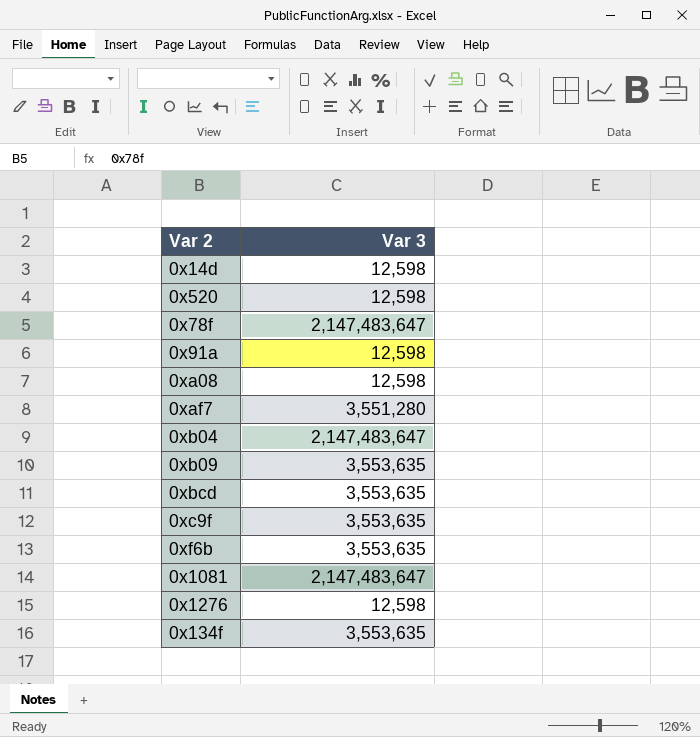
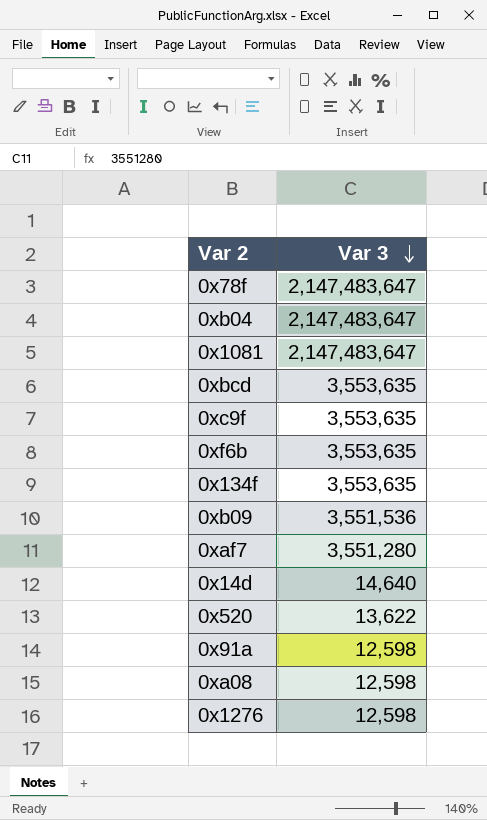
row order: none -> Var 3 descending
0xb09 | Var 3: 3,553,635 -> 3,551,536
0x14d | Var 3: 12,598 -> 14,640
0x520 | Var 3: 12,598 -> 13,622

